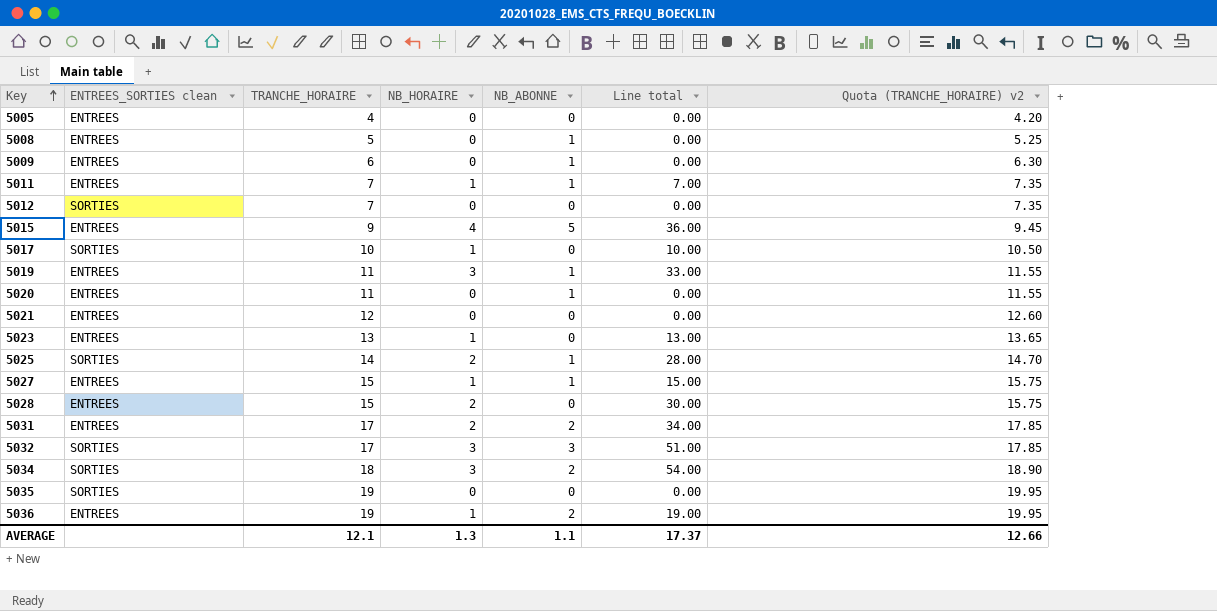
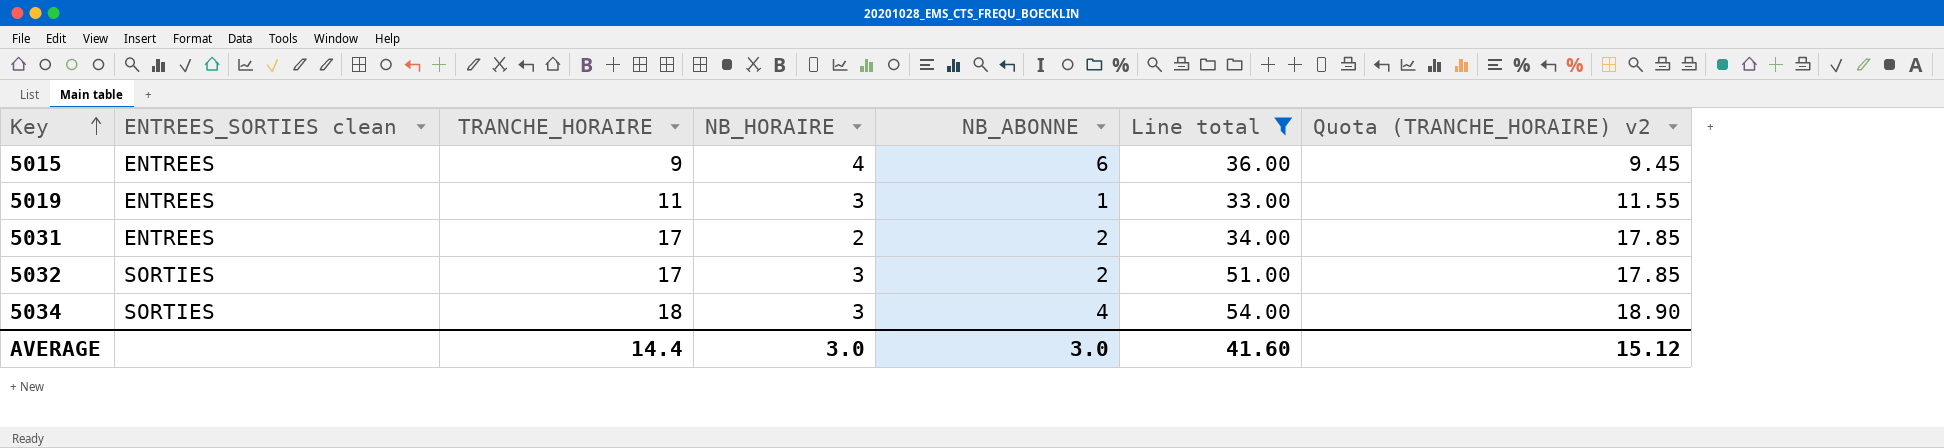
filter: none -> Line total >= 33.00
5015 | NB_ABONNE: 5 -> 6
5032 | NB_ABONNE: 3 -> 2
5034 | NB_ABONNE: 2 -> 4
AVERAGE | TRANCHE_HORAIRE: 12.1 -> 14.4
AVERAGE | NB_HORAIRE: 1.3 -> 3.0
AVERAGE | NB_ABONNE: 1.1 -> 3.0
AVERAGE | Line total: 17.37 -> 41.60
AVERAGE | Quota (TRANCHE_HORAIRE) v2: 12.66 -> 15.12

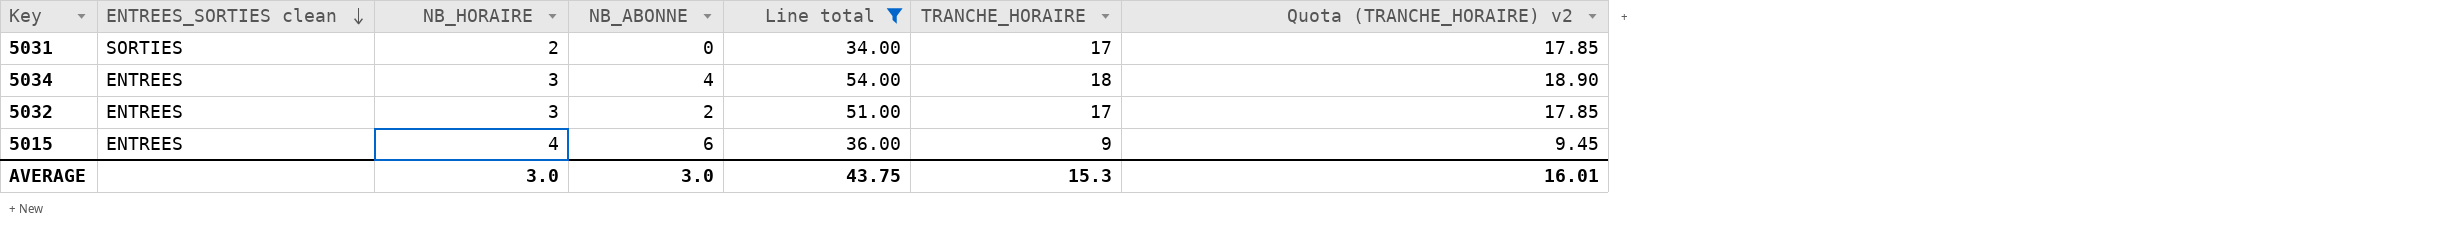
row order: Key ascending -> ENTREES_SORTIES clean descending
column TRANCHE_HORAIRE | position: 3 -> 6
row 5019: ENTREES | 11 | 3 | 1 | 33.00 | 11.55 -> none
5031 | ENTREES_SORTIES clean: ENTREES -> SORTIES
5031 | NB_ABONNE: 2 -> 0
5034 | ENTREES_SORTIES clean: SORTIES -> ENTREES
5032 | ENTREES_SORTIES clean: SORTIES -> ENTREES
AVERAGE | Line total: 41.60 -> 43.75
AVERAGE | TRANCHE_HORAIRE: 14.4 -> 15.3
AVERAGE | Quota (TRANCHE_HORAIRE) v2: 15.12 -> 16.01

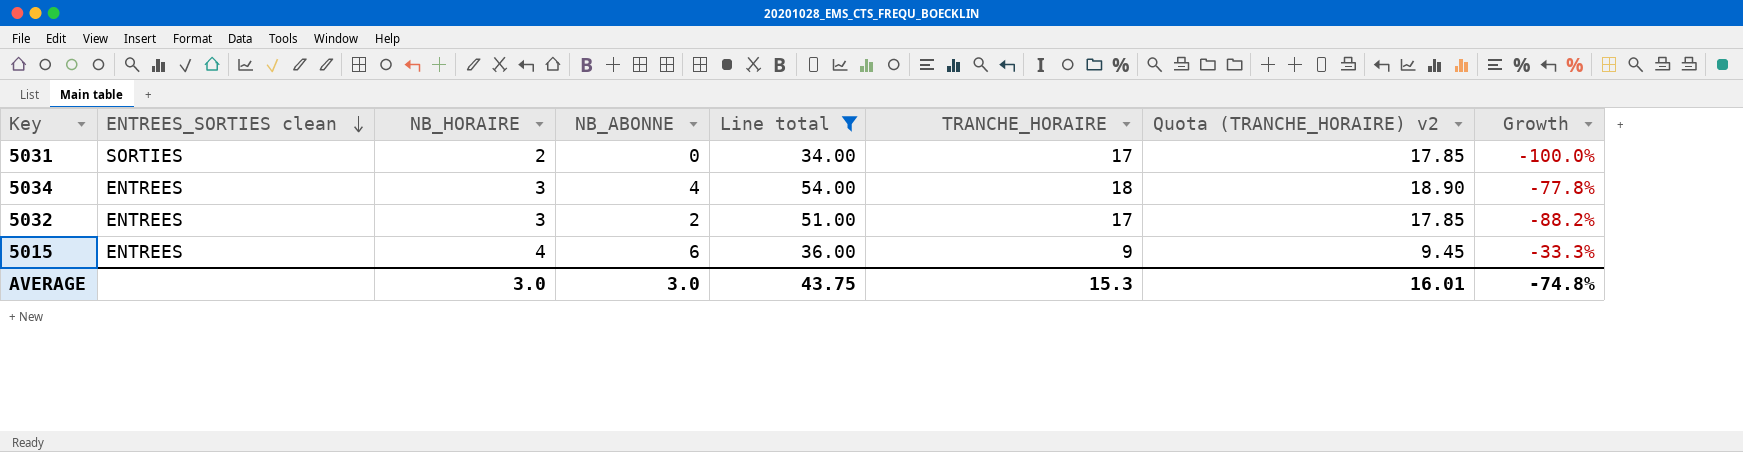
column Growth | formula: none -> ([NB_ABONNE] - [TRANCHE_HORAIRE]) / [TRANCHE_HORAIRE]

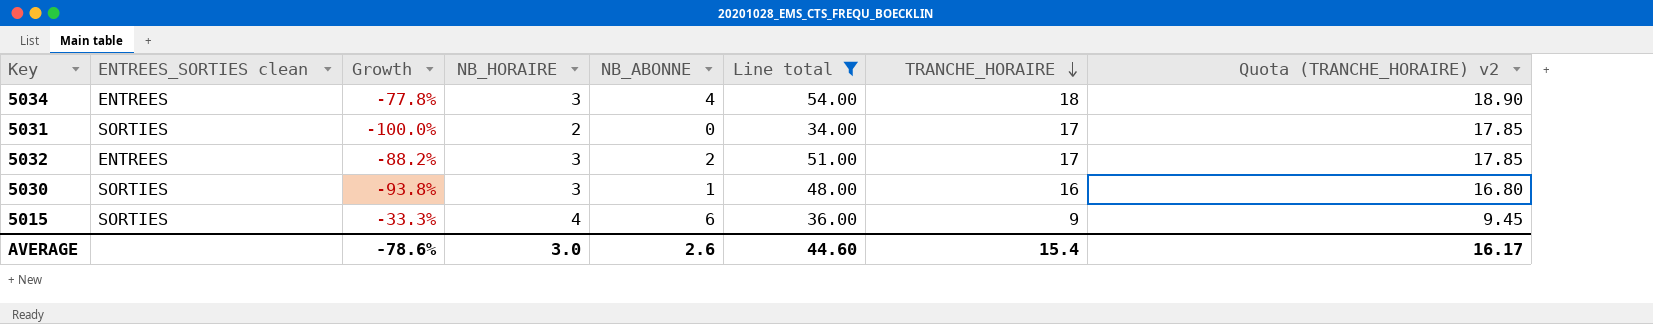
row order: ENTREES_SORTIES clean descending -> TRANCHE_HORAIRE descending
column Growth | position: 8 -> 3
row 5030: none -> SORTIES | -93.8% | 3 | 1 | 48.00 | 16 | 16.80
5015 | ENTREES_SORTIES clean: ENTREES -> SORTIES
AVERAGE | Growth: -74.8% -> -78.6%
AVERAGE | NB_ABONNE: 3.0 -> 2.6
AVERAGE | Line total: 43.75 -> 44.60
AVERAGE | TRANCHE_HORAIRE: 15.3 -> 15.4
AVERAGE | Quota (TRANCHE_HORAIRE) v2: 16.01 -> 16.17

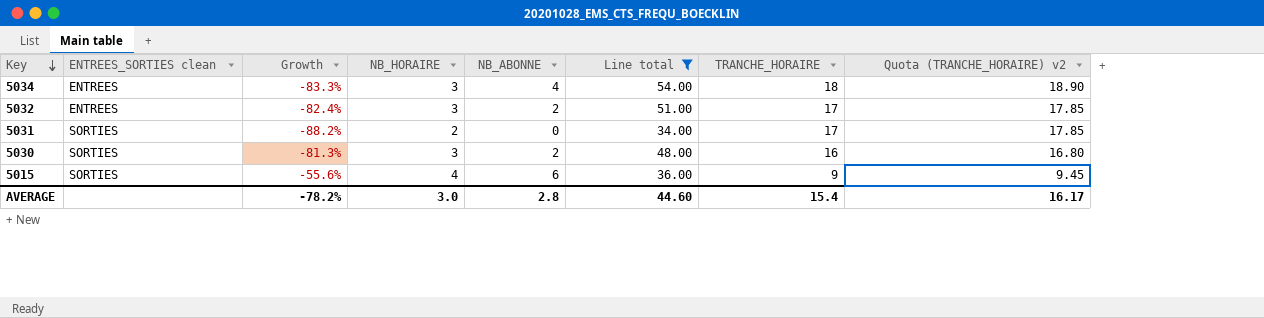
row order: TRANCHE_HORAIRE descending -> Key descending
column Growth | formula: ([NB_ABONNE] - [TRANCHE_HORAIRE]) / [TRANCHE_HORAIRE] -> ([NB_HORAIRE] - [TRANCHE_HORAIRE]) / [TRANCHE_HORAIRE]
5030 | NB_ABONNE: 1 -> 2
AVERAGE | Growth: -78.6% -> -78.2%
AVERAGE | NB_ABONNE: 2.6 -> 2.8

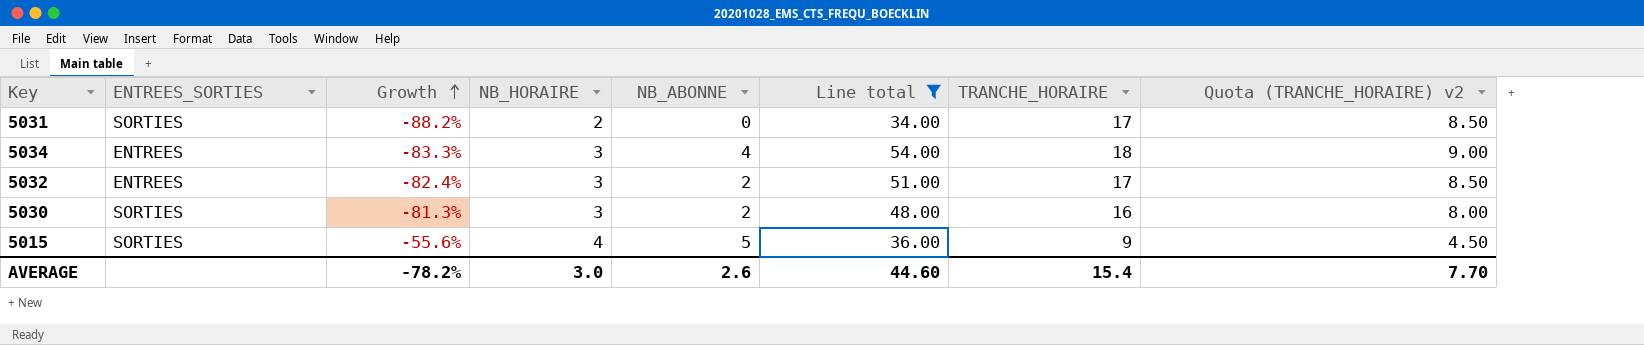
row order: Key descending -> Growth ascending
column name: ENTREES_SORTIES clean -> ENTREES_SORTIES
column Quota (TRANCHE_HORAIRE) v2 | formula: [TRANCHE_HORAIRE] * 1.05 -> [TRANCHE_HORAIRE] * 0.5
5015 | NB_ABONNE: 6 -> 5
AVERAGE | NB_ABONNE: 2.8 -> 2.6
AVERAGE | Quota (TRANCHE_HORAIRE) v2: 16.17 -> 7.70

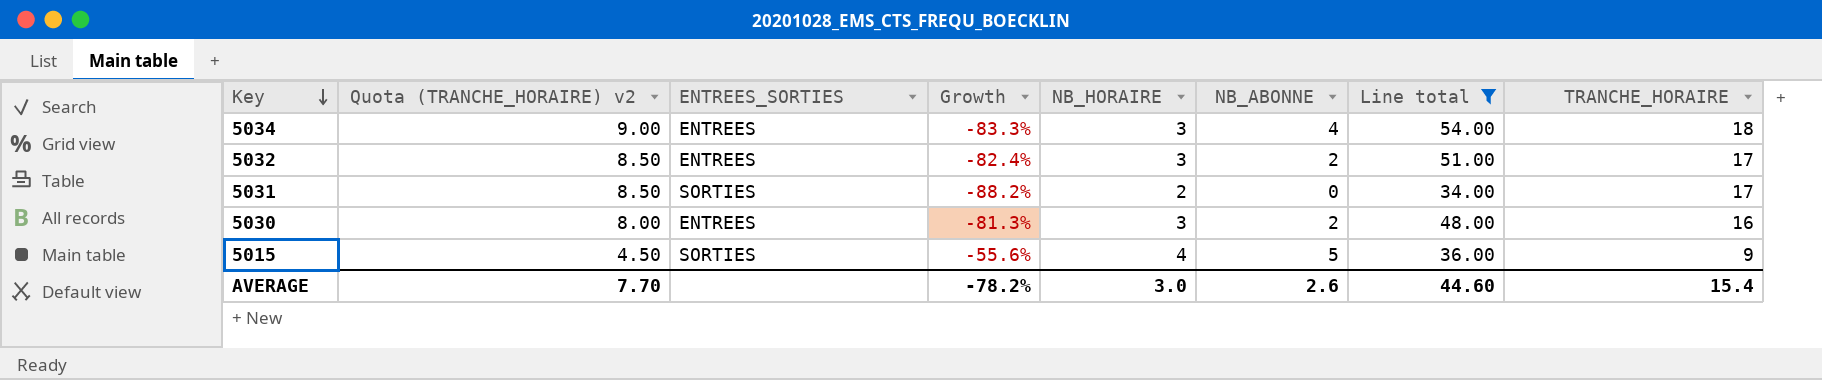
row order: Growth ascending -> Key descending
column Quota (TRANCHE_HORAIRE) v2 | position: 8 -> 2
5030 | ENTREES_SORTIES: SORTIES -> ENTREES

